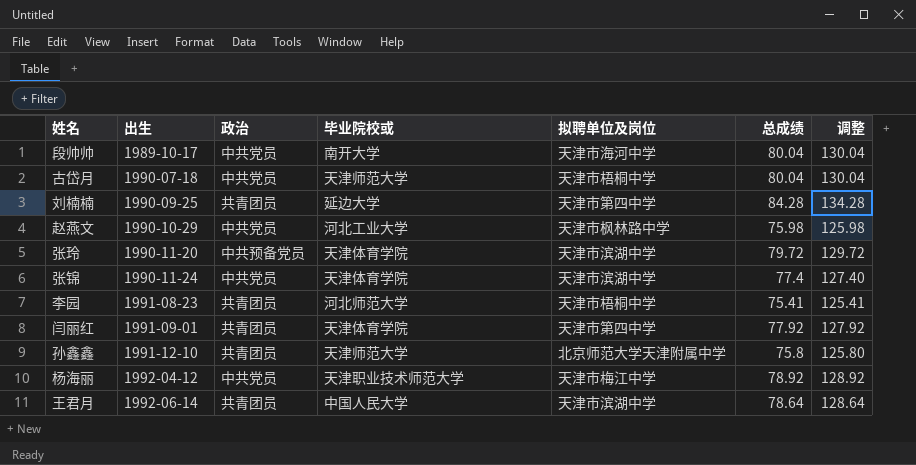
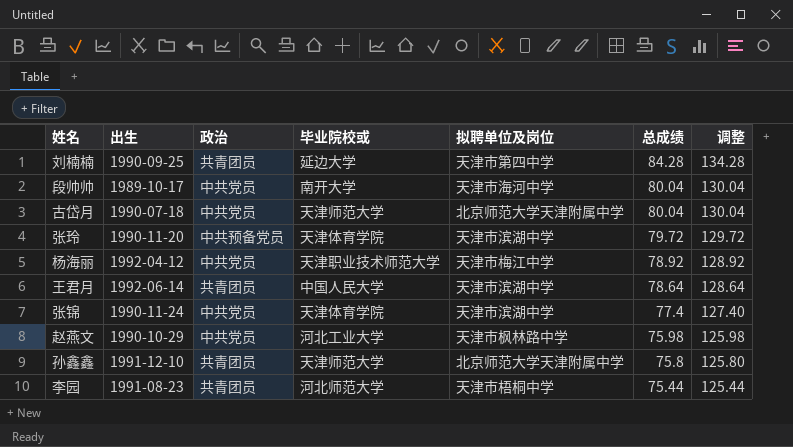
row order: 出生 ascending -> 总成绩 descending
row 闫丽红: 1991-09-01 | 共青团员 | 天津体育学院 | 天津市第四中学 | 77.92 | 127.92 -> none
古岱月 | 拟聘单位及岗位: 天津市梧桐中学 -> 北京师范大学天津附属中学
李园 | 总成绩: 75.41 -> 75.44
李园 | 调整: 125.41 -> 125.44

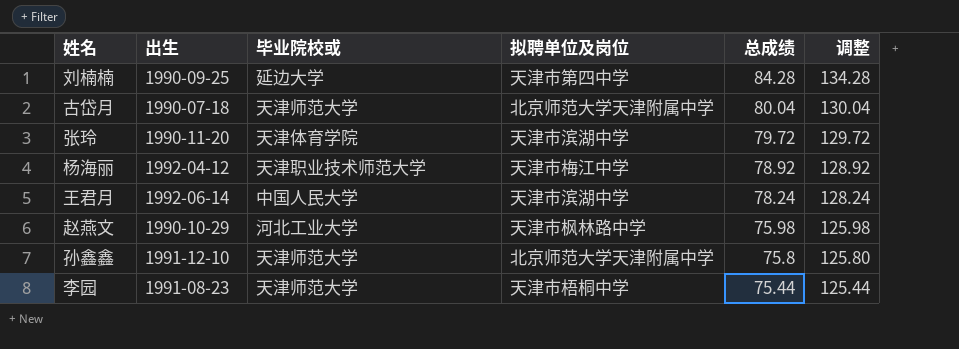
column 政治 | position: 3 -> none
row 段帅帅: 1989-10-17 | 中共党员 | 南开大学 | 天津市海河中学 | 80.04 | 130.04 -> none
row 张锦: 1990-11-24 | 中共党员 | 天津体育学院 | 天津市滨湖中学 | 77.4 | 127.40 -> none
王君月 | 总成绩: 78.64 -> 78.24
王君月 | 调整: 128.64 -> 128.24
李园 | 毕业院校或: 河北师范大学 -> 天津师范大学

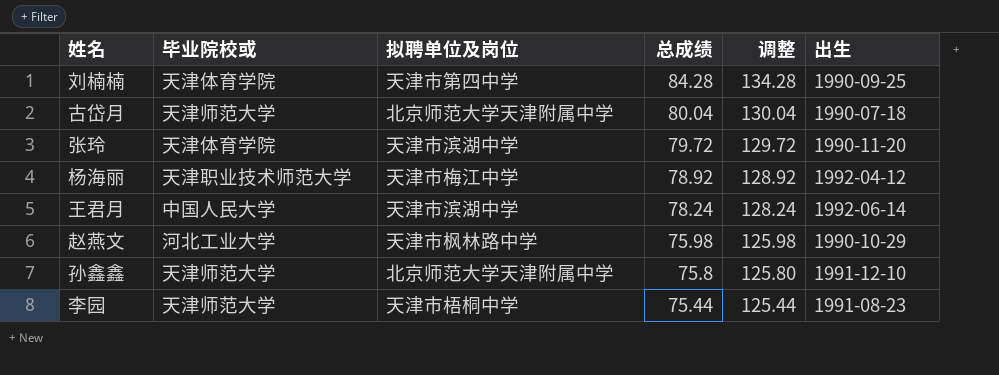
column 出生 | position: 2 -> 6
刘楠楠 | 毕业院校或: 延边大学 -> 天津体育学院

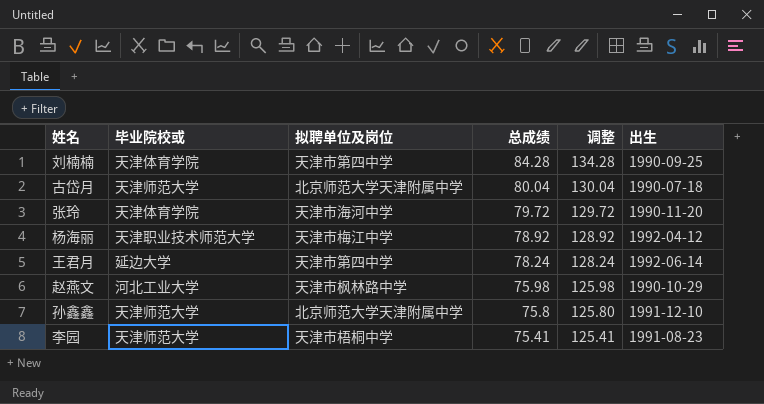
张玲 | 拟聘单位及岗位: 天津市滨湖中学 -> 天津市海河中学
王君月 | 毕业院校或: 中国人民大学 -> 延边大学
王君月 | 拟聘单位及岗位: 天津市滨湖中学 -> 天津市第四中学
李园 | 总成绩: 75.44 -> 75.41
李园 | 调整: 125.44 -> 125.41

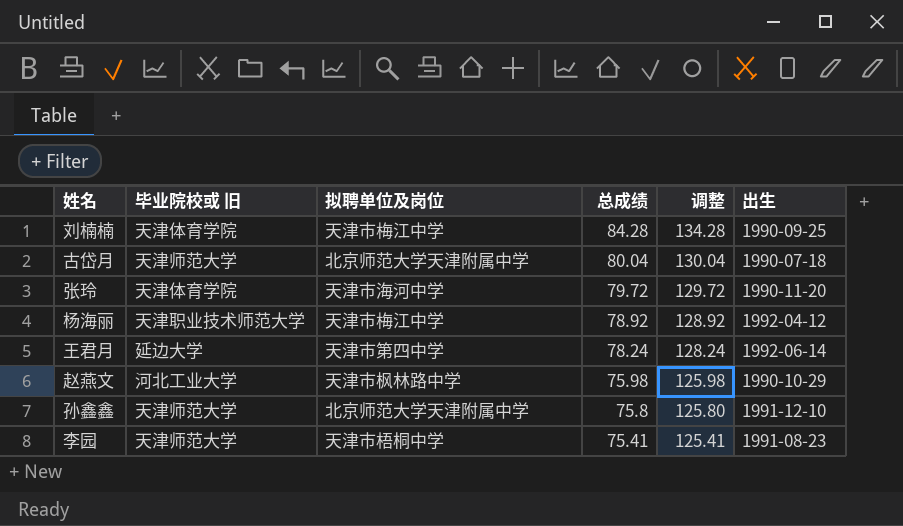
column name: 毕业院校或 -> 毕业院校或 旧
刘楠楠 | 拟聘单位及岗位: 天津市第四中学 -> 天津市梅江中学

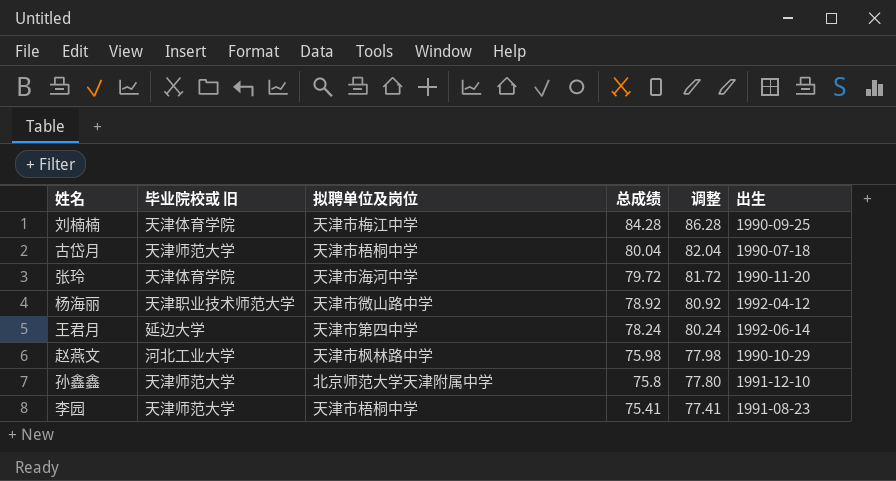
column 调整 | formula: [总成绩] + 50 -> [总成绩] + 2
古岱月 | 拟聘单位及岗位: 北京师范大学天津附属中学 -> 天津市梧桐中学
杨海丽 | 拟聘单位及岗位: 天津市梅江中学 -> 天津市微山路中学

